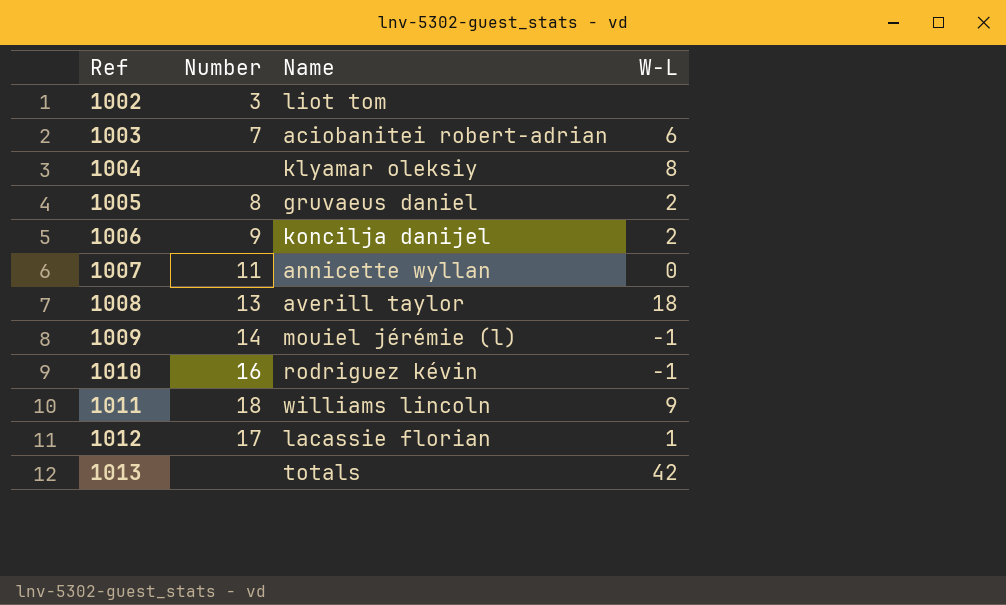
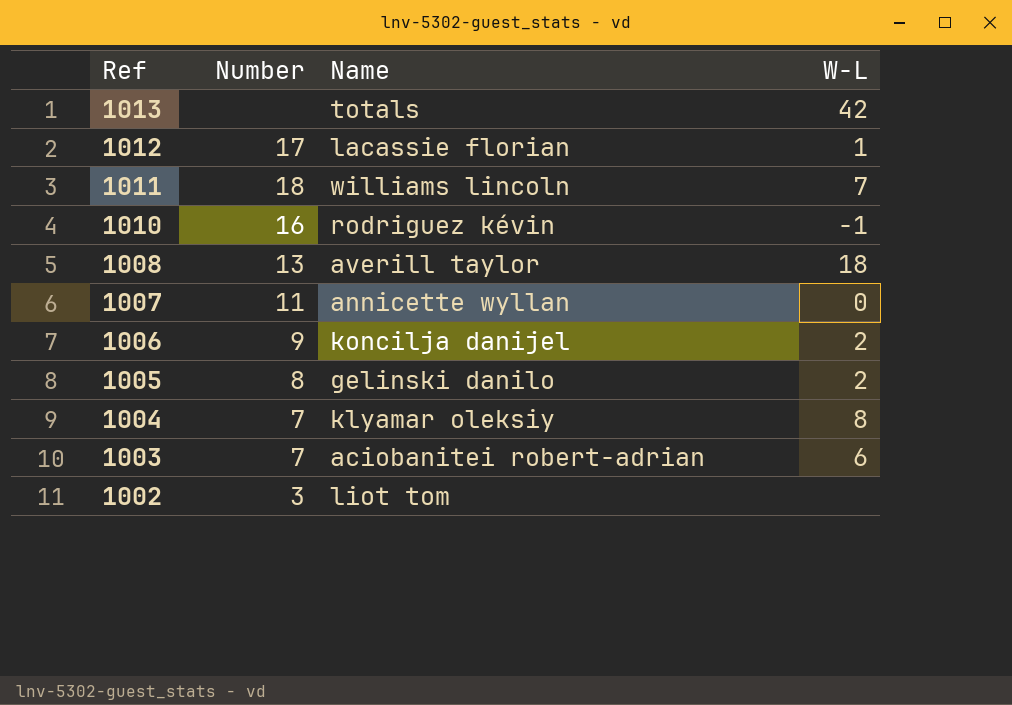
row order: Ref ascending -> Ref descending
row 1009: 14 | mouiel jérémie (l) | -1 -> none
1011 | W-L: 9 -> 7
1005 | Name: gruvaeus daniel -> gelinski danilo
1004 | Number: none -> 7

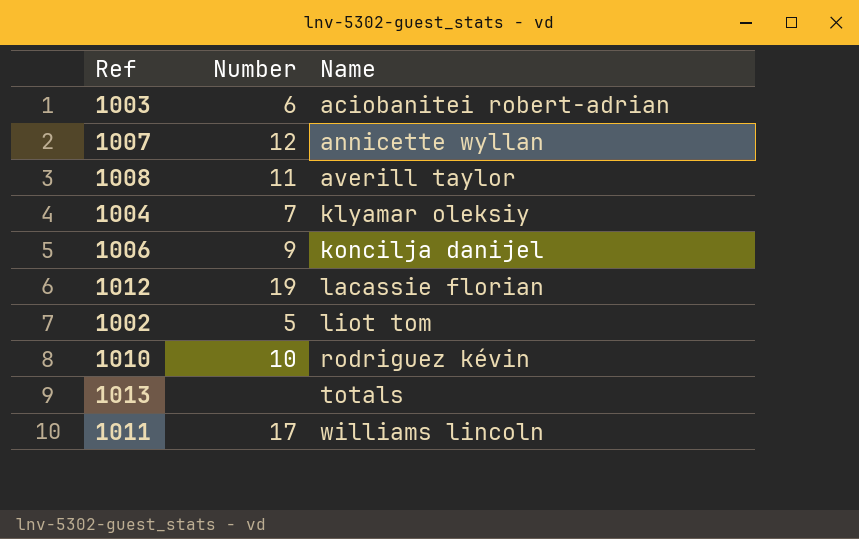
row order: Ref descending -> Name ascending
column W-L | position: 4 -> none
row 1005: 8 | gelinski danilo | 2 -> none
1003 | Number: 7 -> 6
1007 | Number: 11 -> 12
1008 | Number: 13 -> 11
1012 | Number: 17 -> 19
1002 | Number: 3 -> 5
1010 | Number: 16 -> 10
1011 | Number: 18 -> 17

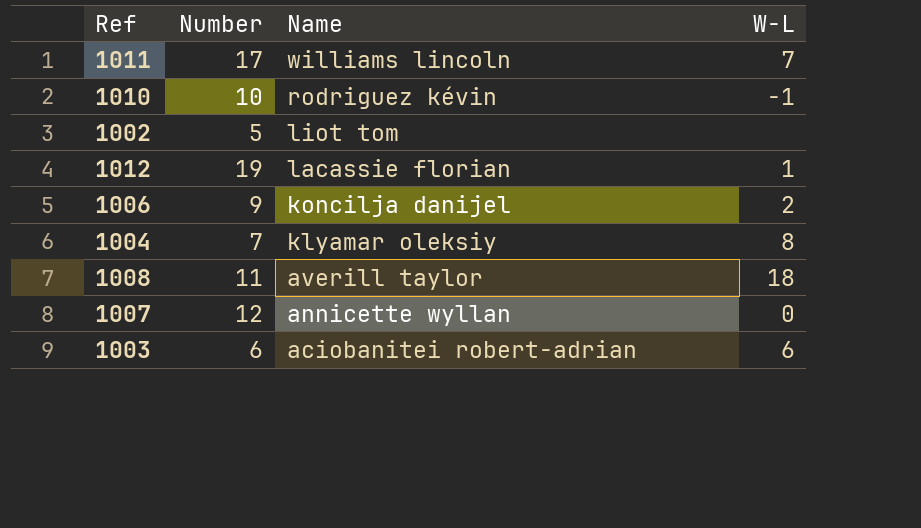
row order: Name ascending -> Name descending
column W-L | position: none -> 4
row 1013: none | totals -> none

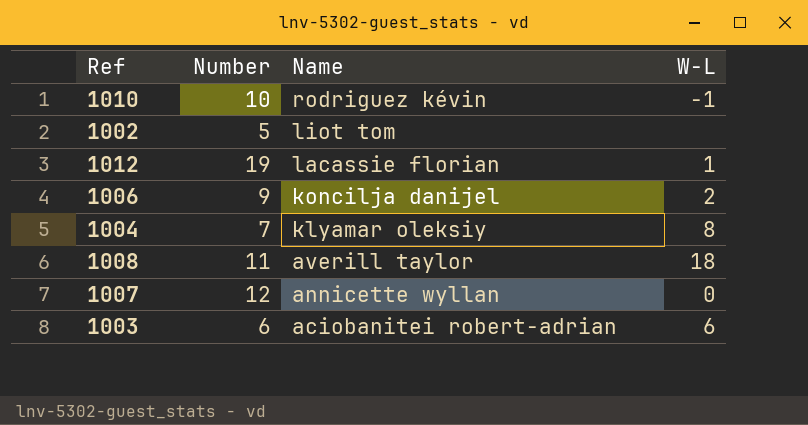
row 1011: 17 | williams lincoln | 7 -> none

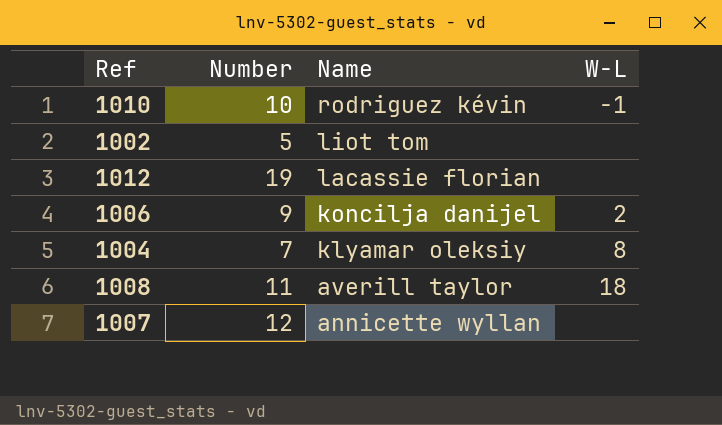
row 1003: 6 | aciobanitei robert-adrian | 6 -> none
1012 | W-L: 1 -> none
1007 | W-L: 0 -> none

